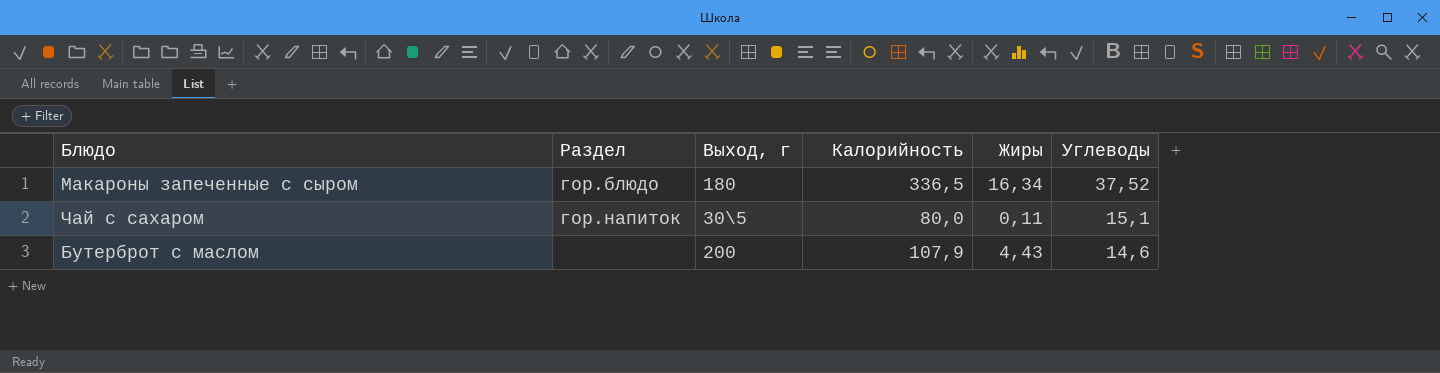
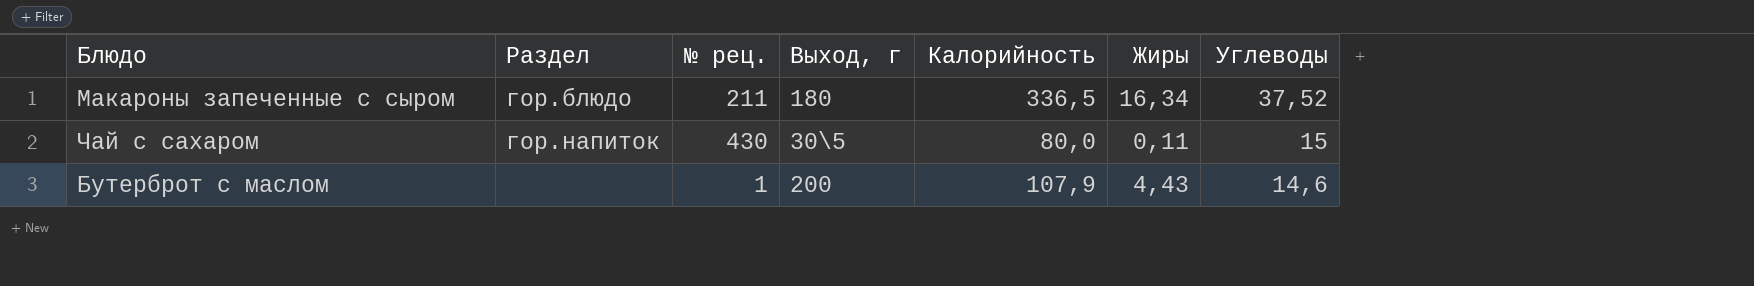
column № рец. | position: none -> 3
Чай с сахаром | Углеводы: 15,1 -> 15

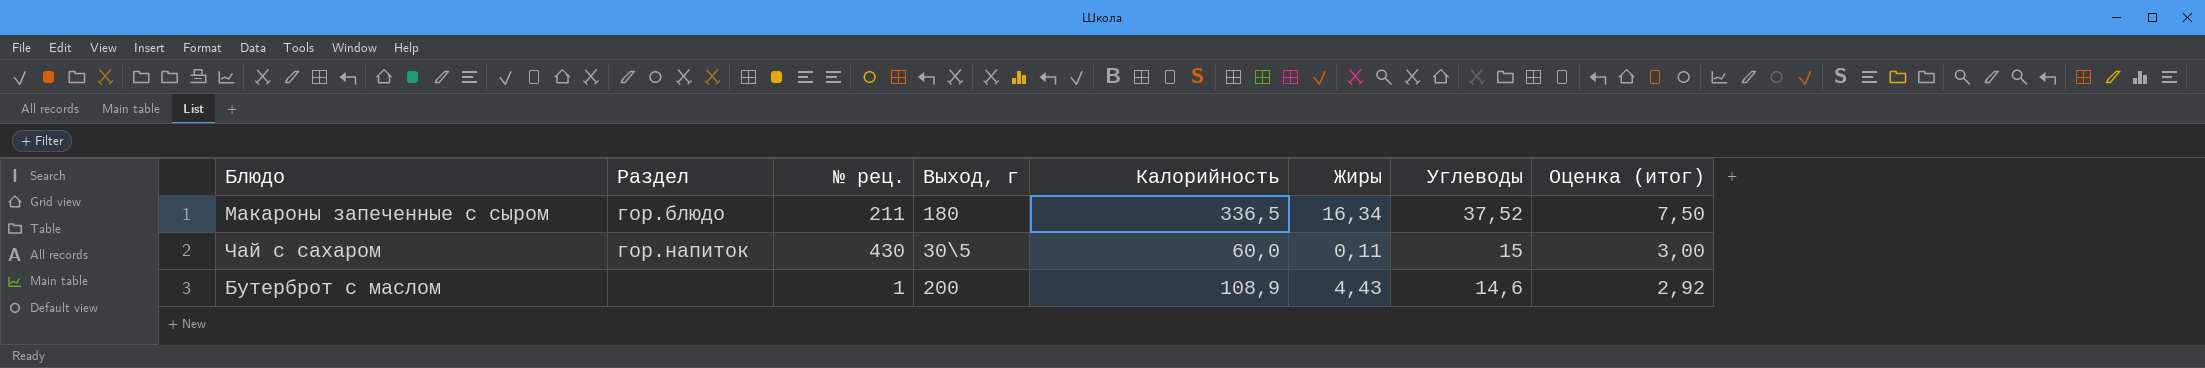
column Оценка (итог) | formula: none -> [Углеводы] * 0,2
Чай с сахаром | Калорийность: 80,0 -> 60,0
Бутерброт с маслом | Калорийность: 107,9 -> 108,9

